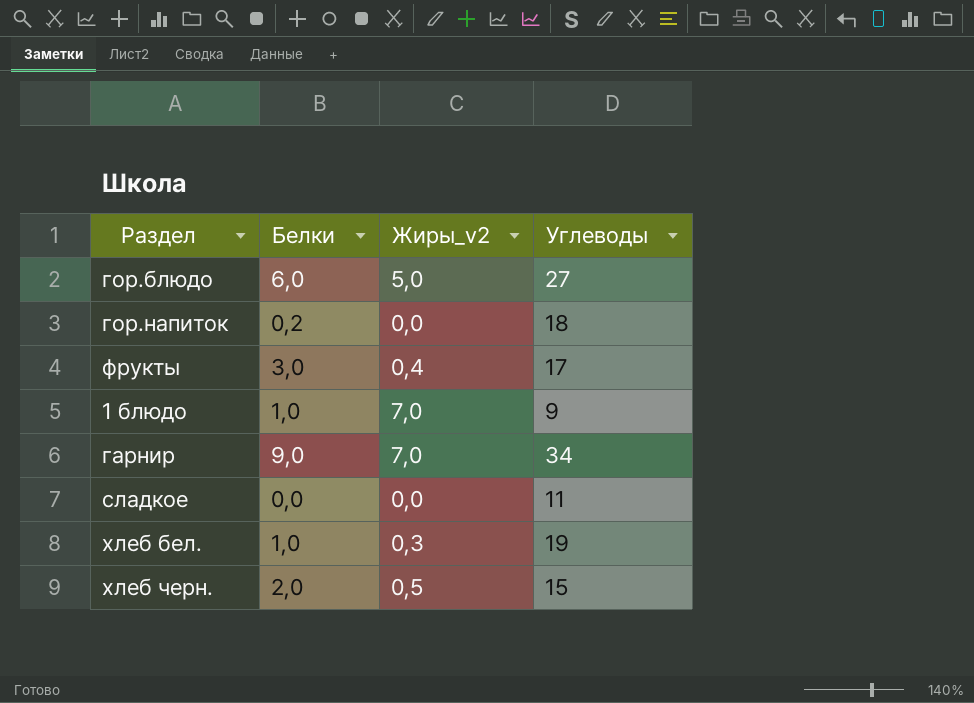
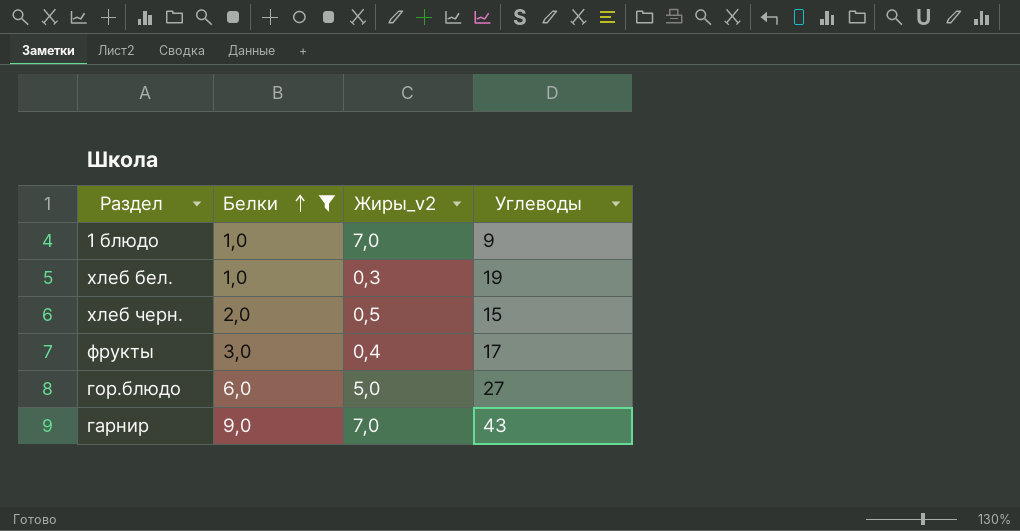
filter: none -> Белки >= 1,0
row order: none -> Белки ascending
гарнир | Углеводы: 34 -> 43

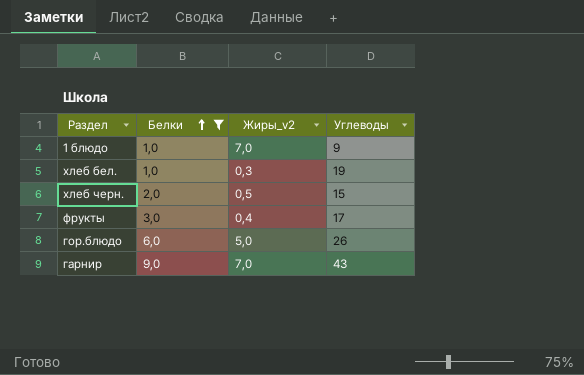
гор.блюдо | Углеводы: 27 -> 26

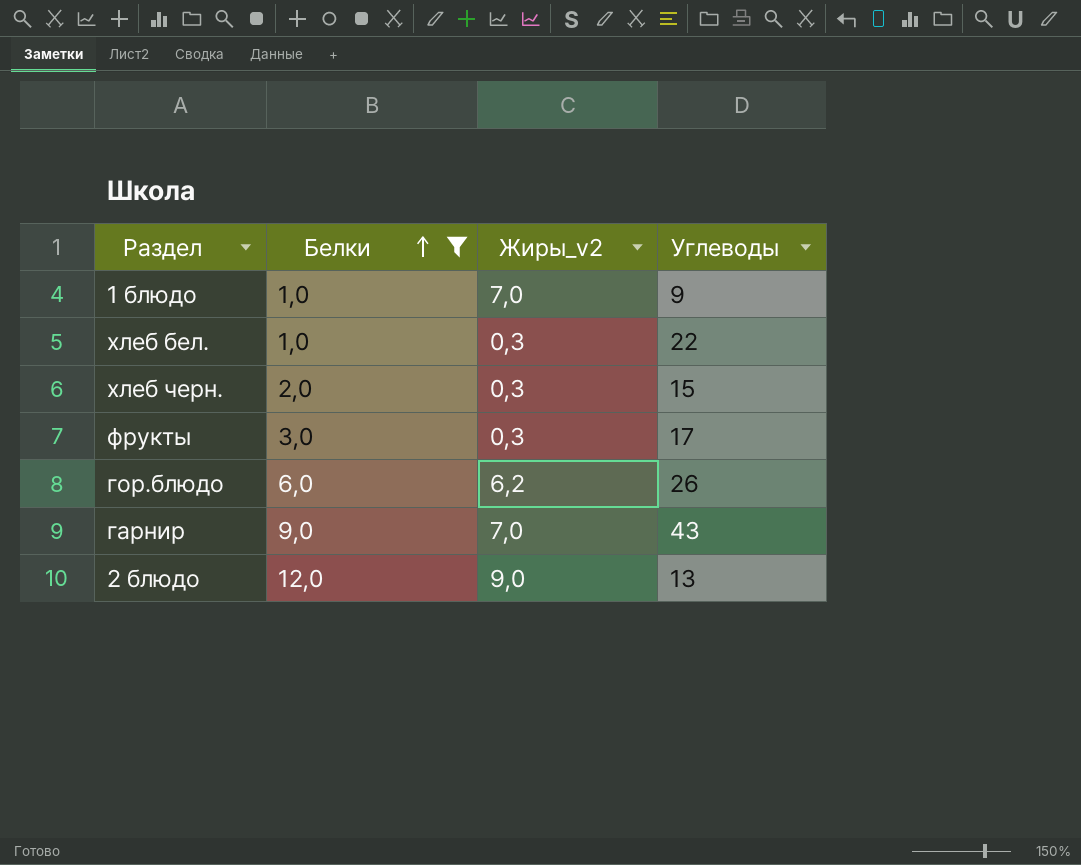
хлеб бел. | Углеводы: 19 -> 22
хлеб черн. | Жиры_v2: 0,5 -> 0,3
фрукты | Жиры_v2: 0,4 -> 0,3
гор.блюдо | Жиры_v2: 5,0 -> 6,2
row 2 блюдо: none -> 12,0 | 9,0 | 13

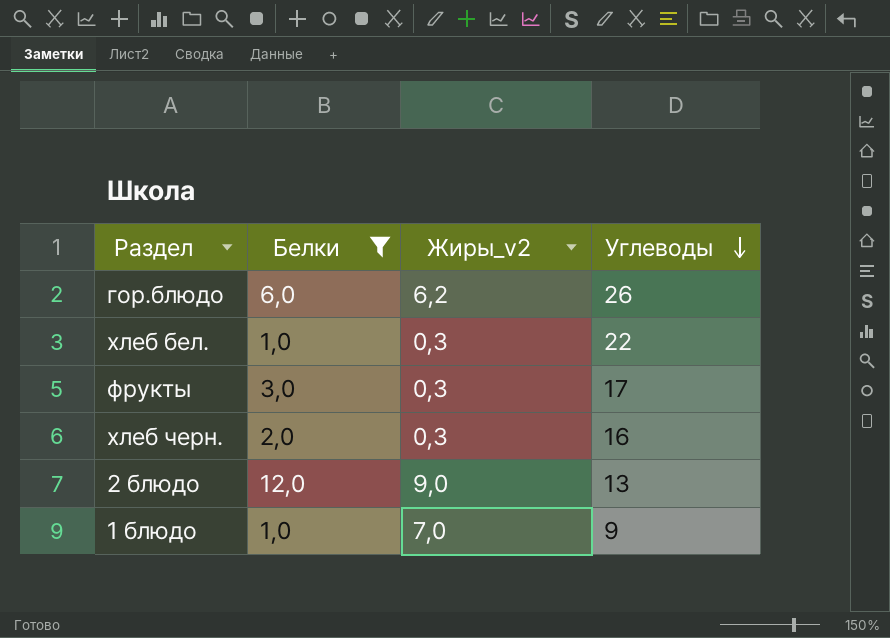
row order: Белки ascending -> Углеводы descending
row гарнир: 9,0 | 7,0 | 43 -> none
хлеб черн. | Углеводы: 15 -> 16

